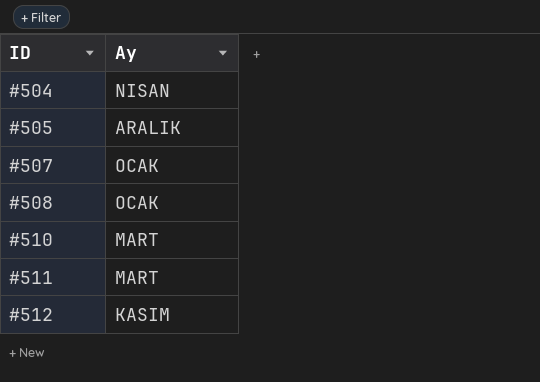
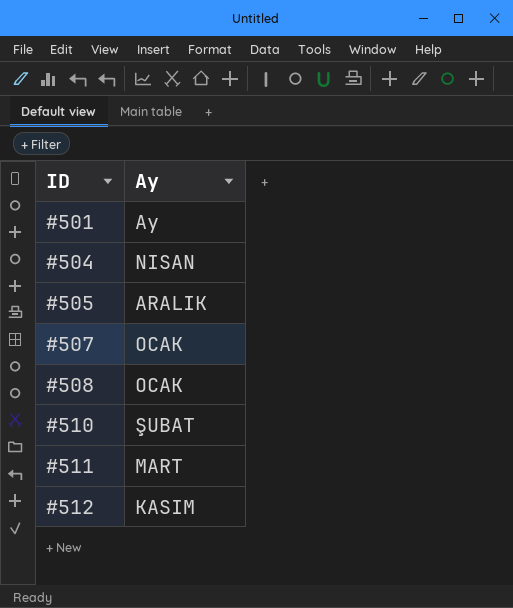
row #501: none -> Ay
#510 | Ay: MART -> ŞUBAT

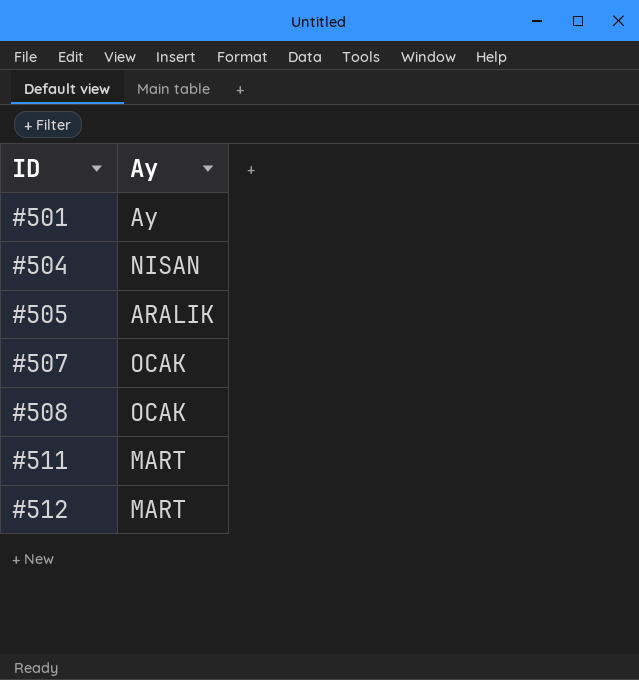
row #510: ŞUBAT -> none
#512 | Ay: KASIM -> MART

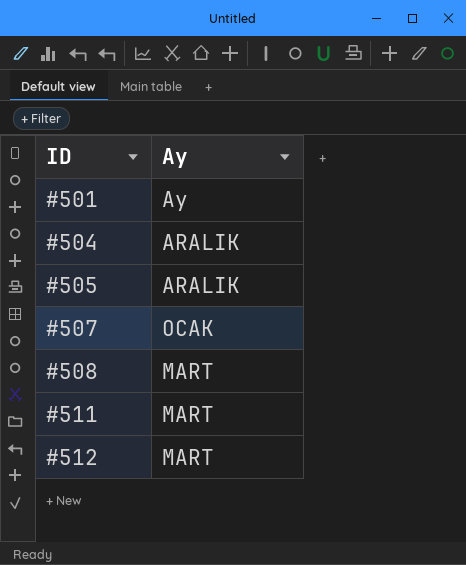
#504 | Ay: NISAN -> ARALIK
#508 | Ay: OCAK -> MART

